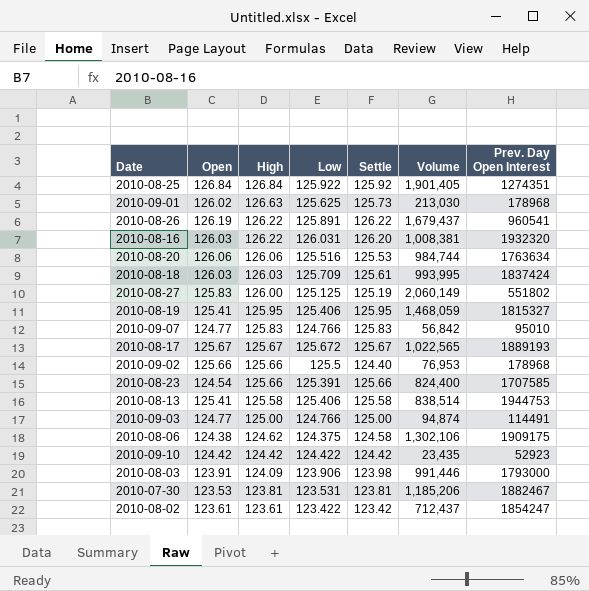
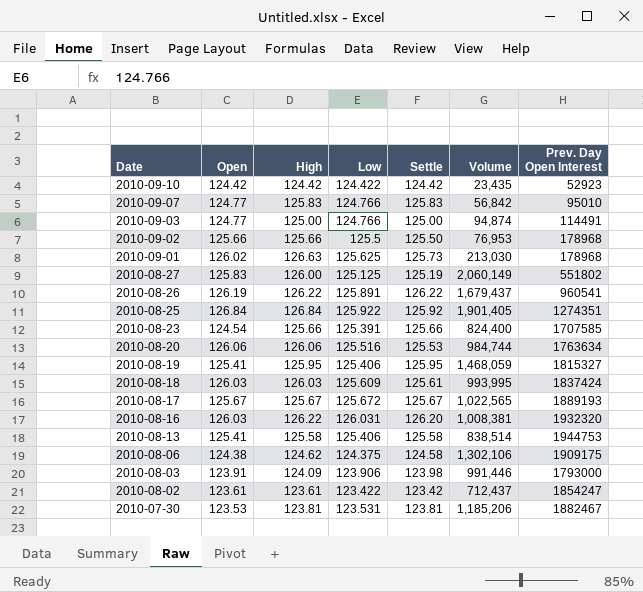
row order: High descending -> Date descending
2010-09-02 | Settle: 124.40 -> 125.50
2010-08-18 | Low: 125.709 -> 125.609

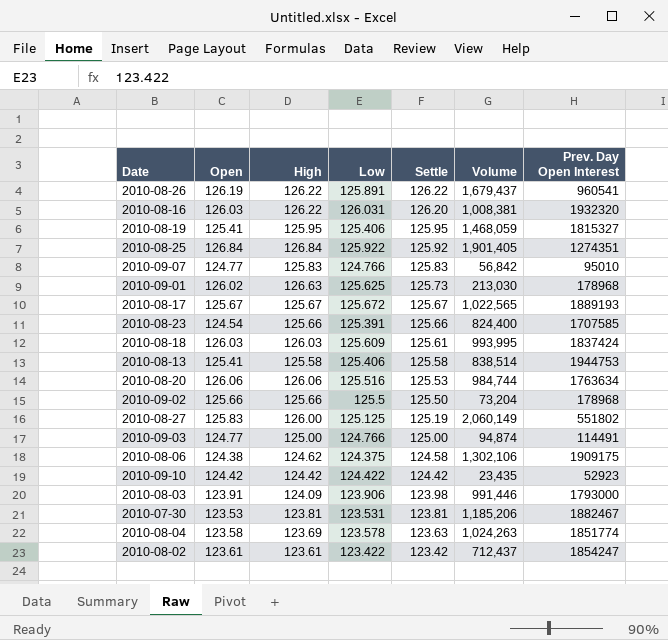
row order: Date descending -> Settle descending
2010-09-02 | Volume: 76,953 -> 73,204
row 2010-08-04: none -> 123.58 | 123.69 | 123.578 | 123.63 | 1,024,263 | 1851774

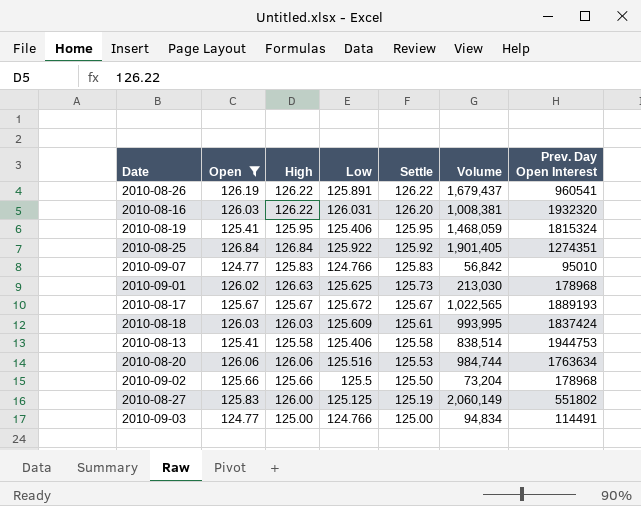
filter: none -> Open >= 124.77
2010-08-19 | Prev. Day Open Interest: 1815327 -> 1815324
2010-09-03 | Volume: 94,874 -> 94,834

